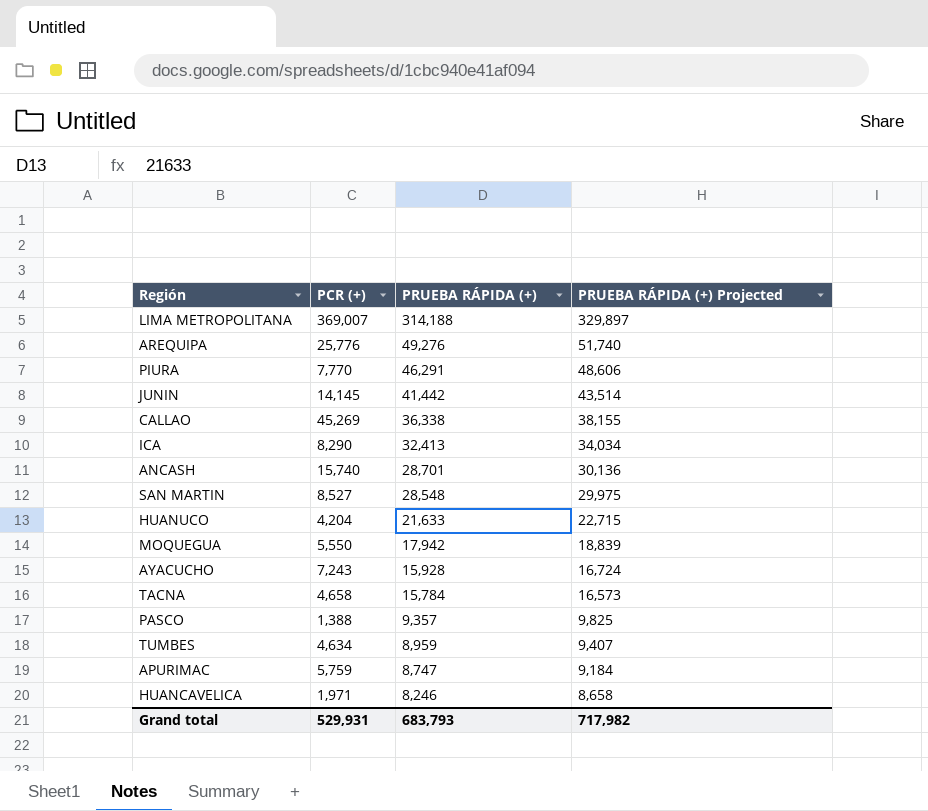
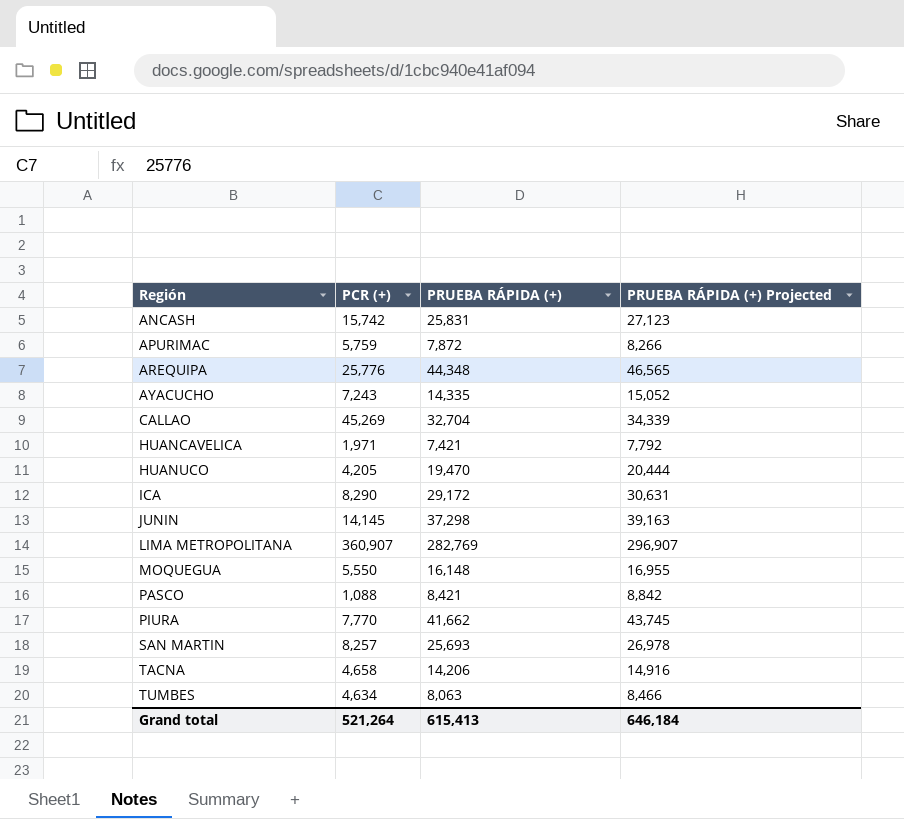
row order: PRUEBA RÁPIDA (+) descending -> Región ascending
ANCASH | PCR (+): 15,740 -> 15,742
ANCASH | PRUEBA RÁPIDA (+): 28,701 -> 25,831
ANCASH | PRUEBA RÁPIDA (+) Projected: 30,136 -> 27,123
APURIMAC | PRUEBA RÁPIDA (+): 8,747 -> 7,872
APURIMAC | PRUEBA RÁPIDA (+) Projected: 9,184 -> 8,266
AREQUIPA | PRUEBA RÁPIDA (+): 49,276 -> 44,348
AREQUIPA | PRUEBA RÁPIDA (+) Projected: 51,740 -> 46,565
AYACUCHO | PRUEBA RÁPIDA (+): 15,928 -> 14,335
AYACUCHO | PRUEBA RÁPIDA (+) Projected: 16,724 -> 15,052
CALLAO | PRUEBA RÁPIDA (+): 36,338 -> 32,704
CALLAO | PRUEBA RÁPIDA (+) Projected: 38,155 -> 34,339
HUANCAVELICA | PRUEBA RÁPIDA (+): 8,246 -> 7,421
HUANCAVELICA | PRUEBA RÁPIDA (+) Projected: 8,658 -> 7,792
HUANUCO | PCR (+): 4,204 -> 4,205
HUANUCO | PRUEBA RÁPIDA (+): 21,633 -> 19,470
HUANUCO | PRUEBA RÁPIDA (+) Projected: 22,715 -> 20,444
ICA | PRUEBA RÁPIDA (+): 32,413 -> 29,172
ICA | PRUEBA RÁPIDA (+) Projected: 34,034 -> 30,631
JUNIN | PRUEBA RÁPIDA (+): 41,442 -> 37,298
JUNIN | PRUEBA RÁPIDA (+) Projected: 43,514 -> 39,163
LIMA METROPOLITANA | PCR (+): 369,007 -> 360,907
LIMA METROPOLITANA | PRUEBA RÁPIDA (+): 314,188 -> 282,769
LIMA METROPOLITANA | PRUEBA RÁPIDA (+) Projected: 329,897 -> 296,907
MOQUEGUA | PRUEBA RÁPIDA (+): 17,942 -> 16,148
MOQUEGUA | PRUEBA RÁPIDA (+) Projected: 18,839 -> 16,955
PASCO | PCR (+): 1,388 -> 1,088
PASCO | PRUEBA RÁPIDA (+): 9,357 -> 8,421
PASCO | PRUEBA RÁPIDA (+) Projected: 9,825 -> 8,842
PIURA | PRUEBA RÁPIDA (+): 46,291 -> 41,662
PIURA | PRUEBA RÁPIDA (+) Projected: 48,606 -> 43,745
SAN MARTIN | PCR (+): 8,527 -> 8,257
SAN MARTIN | PRUEBA RÁPIDA (+): 28,548 -> 25,693
SAN MARTIN | PRUEBA RÁPIDA (+) Projected: 29,975 -> 26,978
TACNA | PRUEBA RÁPIDA (+): 15,784 -> 14,206
TACNA | PRUEBA RÁPIDA (+) Projected: 16,573 -> 14,916
TUMBES | PRUEBA RÁPIDA (+): 8,959 -> 8,063
TUMBES | PRUEBA RÁPIDA (+) Projected: 9,407 -> 8,466
Grand total | PCR (+): 529,931 -> 521,264
Grand total | PRUEBA RÁPIDA (+): 683,793 -> 615,413
Grand total | PRUEBA RÁPIDA (+) Projected: 717,982 -> 646,184

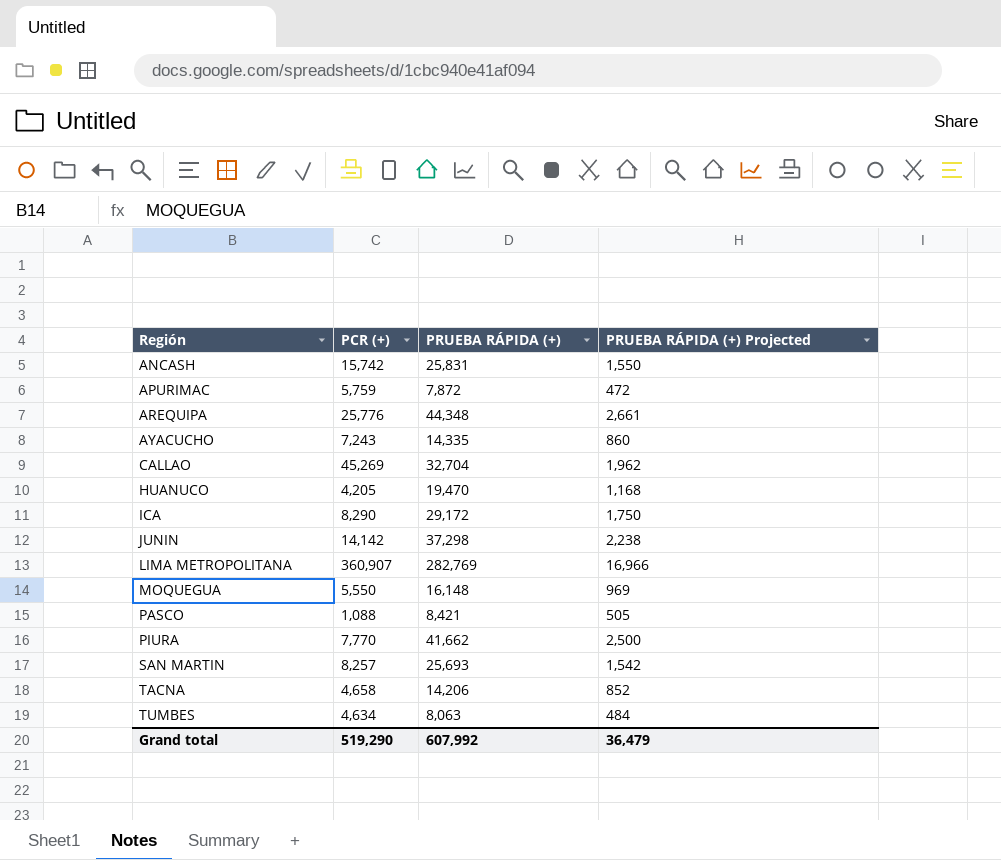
column PRUEBA RÁPIDA (+) Projected | formula: [PRUEBA RÁPIDA (+)] * 1.05 -> [PRUEBA RÁPIDA (+)] * 0.06
row HUANCAVELICA: 1,971 | 7,421 | 7,792 -> none
JUNIN | PCR (+): 14,145 -> 14,142
Grand total | PCR (+): 521,264 -> 519,290
Grand total | PRUEBA RÁPIDA (+): 615,413 -> 607,992
Grand total | PRUEBA RÁPIDA (+) Projected: 646,184 -> 36,479

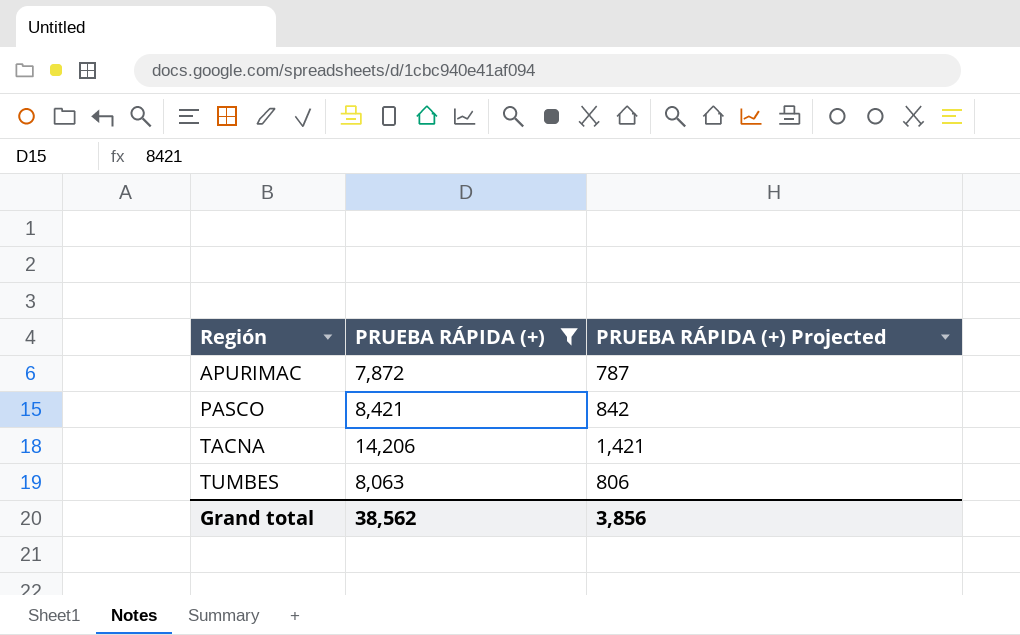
filter: none -> PRUEBA RÁPIDA (+) <= 14,206
column PCR (+) | position: 2 -> none
column PRUEBA RÁPIDA (+) Projected | formula: [PRUEBA RÁPIDA (+)] * 0.06 -> [PRUEBA RÁPIDA (+)] * 0.1
Grand total | PRUEBA RÁPIDA (+): 607,992 -> 38,562
Grand total | PRUEBA RÁPIDA (+) Projected: 36,479 -> 3,856

